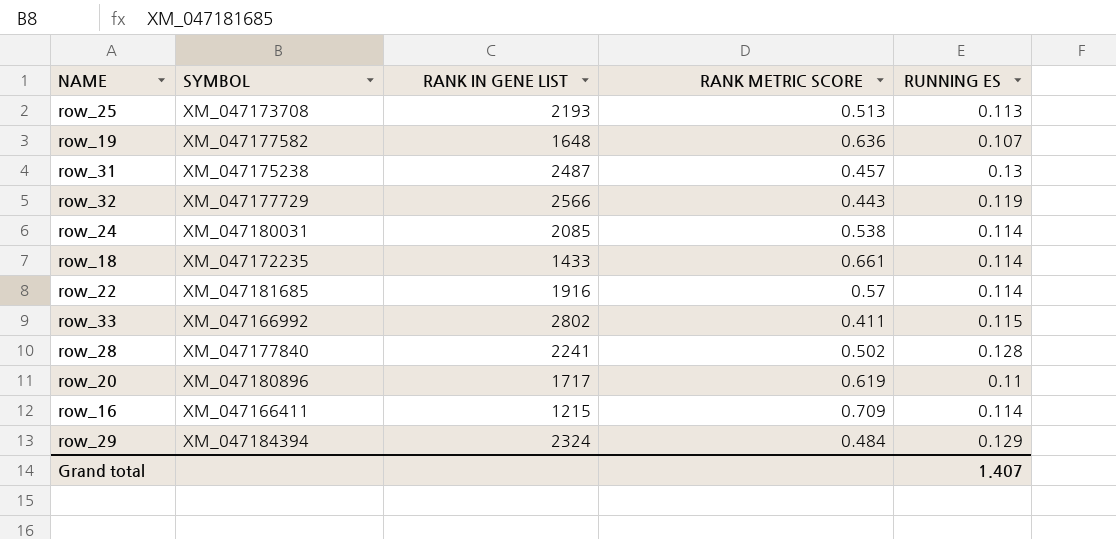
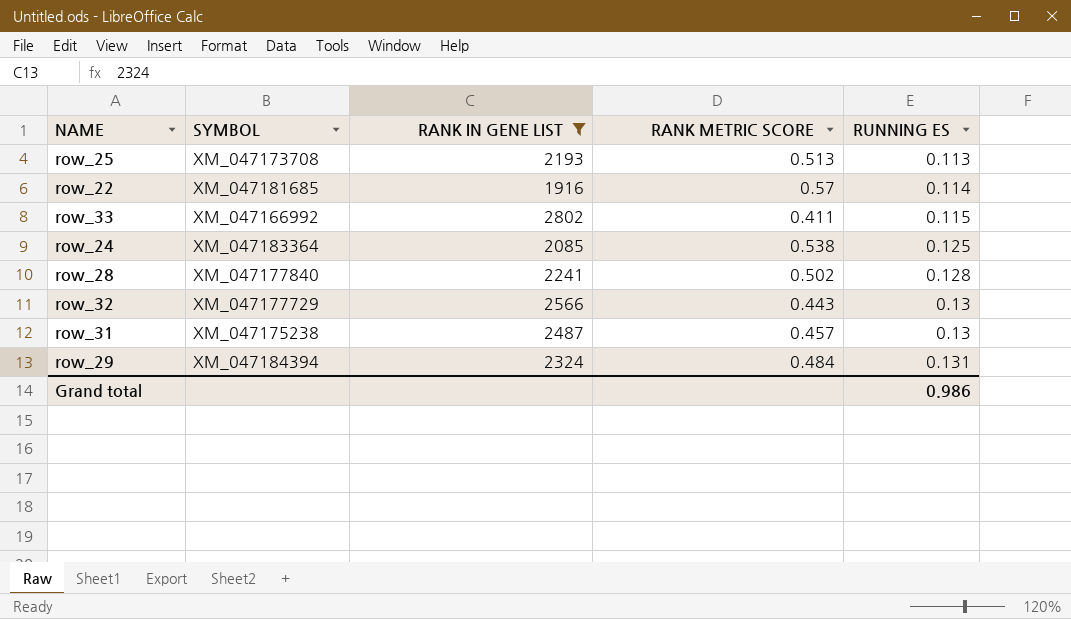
filter: none -> RANK IN GENE LIST >= 1916
row order: none -> RUNNING ES ascending
row_24 | SYMBOL: XM_047180031 -> XM_047183364
row_24 | RUNNING ES: 0.114 -> 0.125
row_32 | RUNNING ES: 0.119 -> 0.13
row_29 | RUNNING ES: 0.129 -> 0.131
Grand total | RUNNING ES: 1.407 -> 0.986

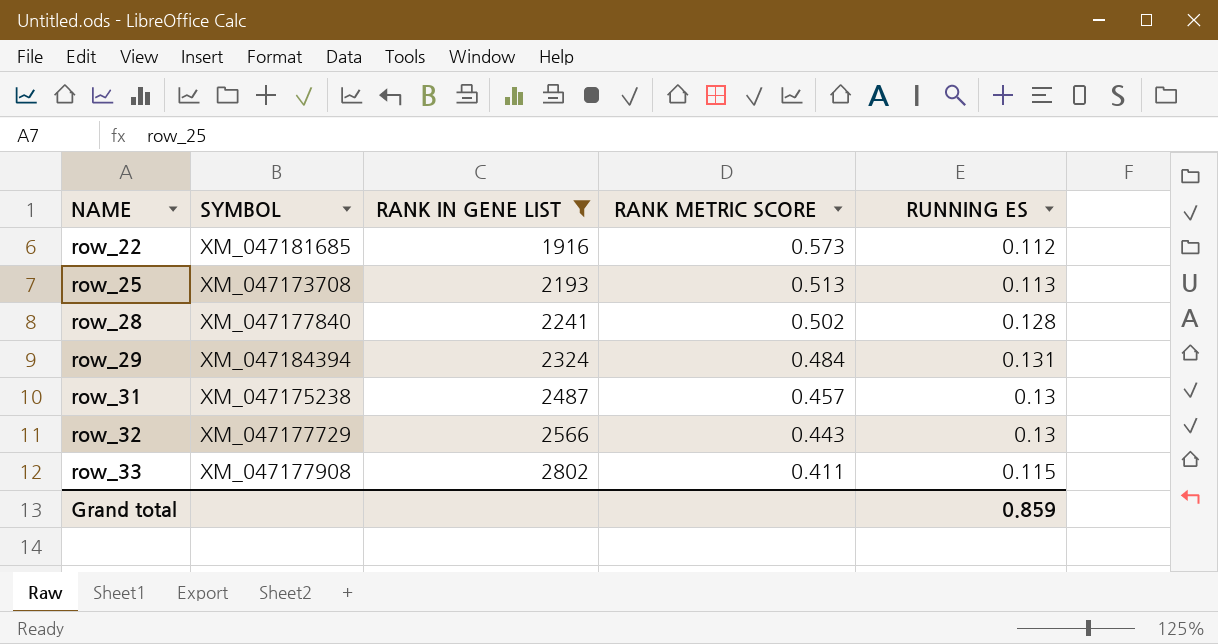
row order: RUNNING ES ascending -> NAME ascending
row row_24: XM_047183364 | 2085 | 0.538 | 0.125 -> none
row_22 | RANK METRIC SCORE: 0.57 -> 0.573
row_22 | RUNNING ES: 0.114 -> 0.112
row_33 | SYMBOL: XM_047166992 -> XM_047177908
Grand total | RUNNING ES: 0.986 -> 0.859

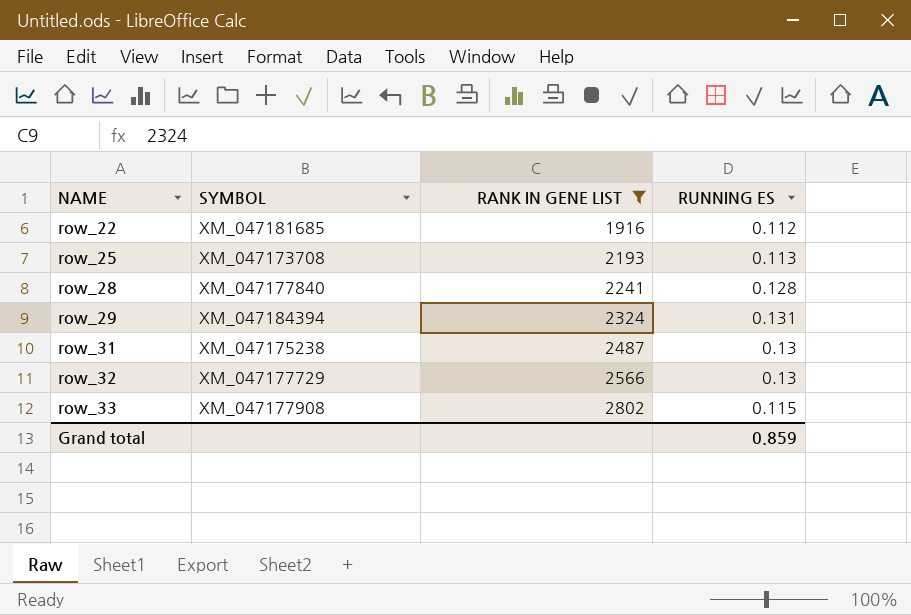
column RANK METRIC SCORE | position: 4 -> none

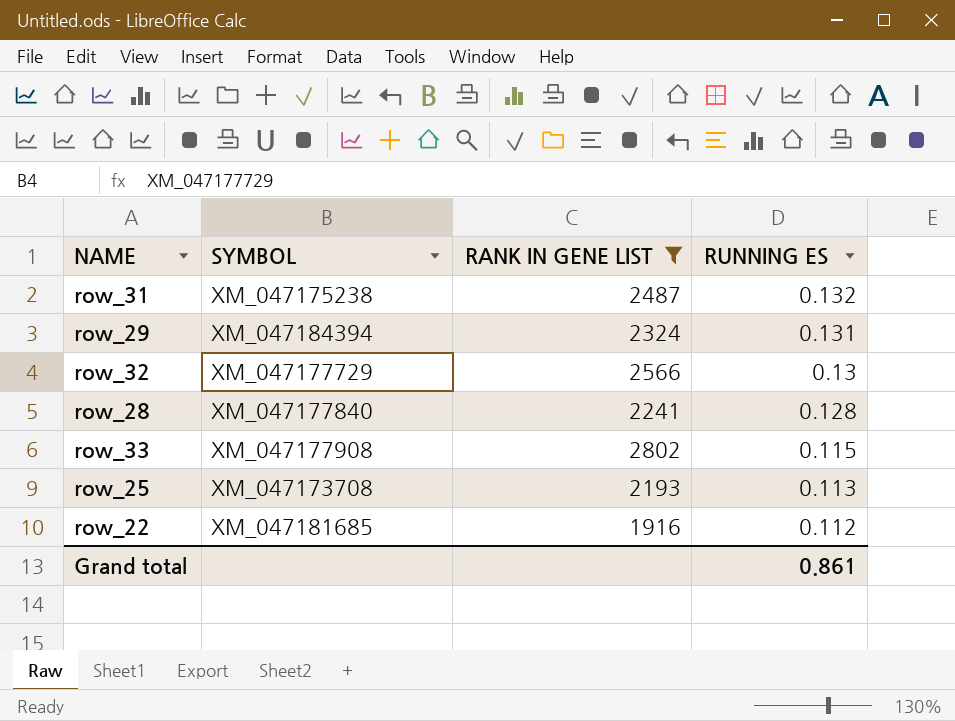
row order: NAME ascending -> RUNNING ES descending
row_31 | RUNNING ES: 0.13 -> 0.132
Grand total | RUNNING ES: 0.859 -> 0.861

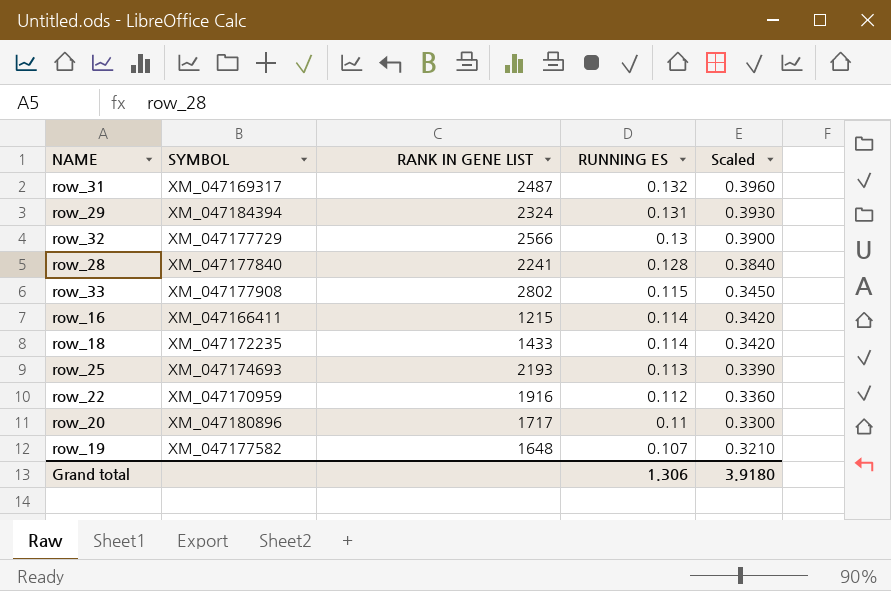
filter: RANK IN GENE LIST >= 1916 -> none
column Scaled | formula: none -> [RUNNING ES] * 3
row_31 | SYMBOL: XM_047175238 -> XM_047169317
row_25 | SYMBOL: XM_047173708 -> XM_047174693
row_22 | SYMBOL: XM_047181685 -> XM_047170959
Grand total | RUNNING ES: 0.861 -> 1.306

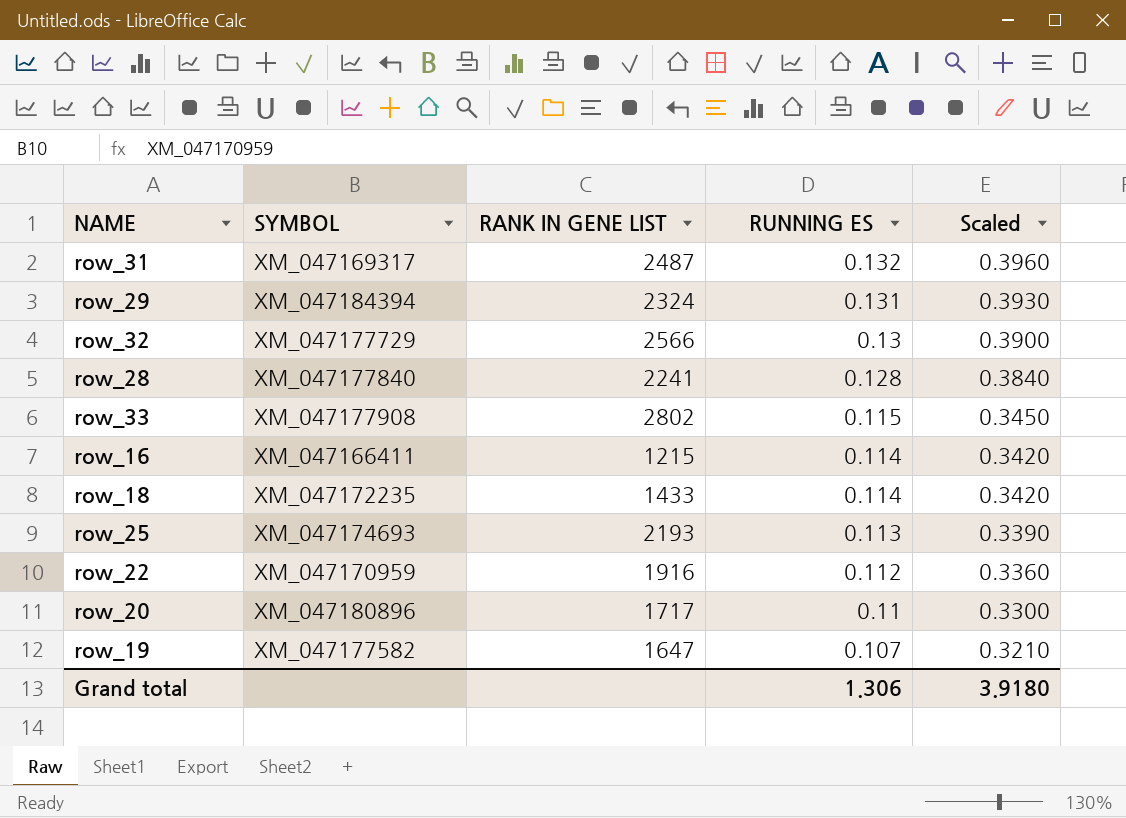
row_19 | RANK IN GENE LIST: 1648 -> 1647

